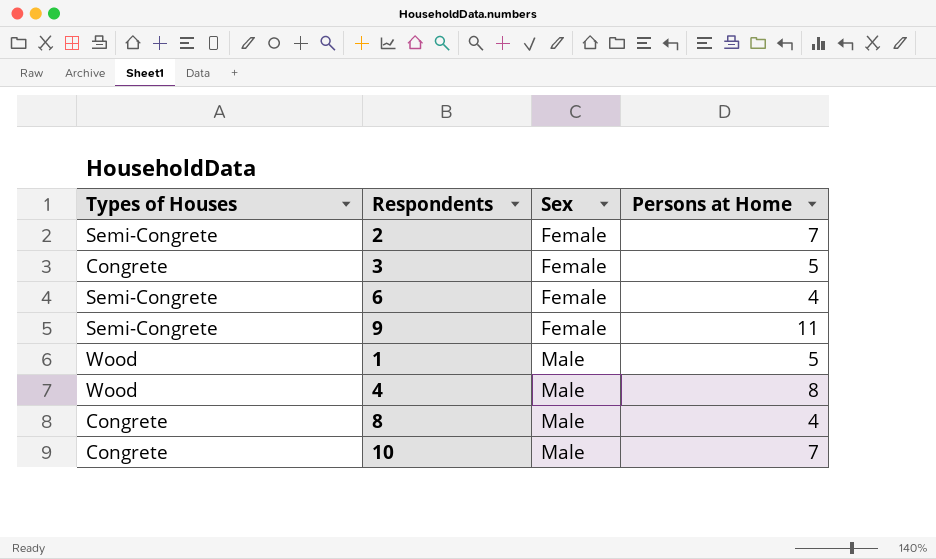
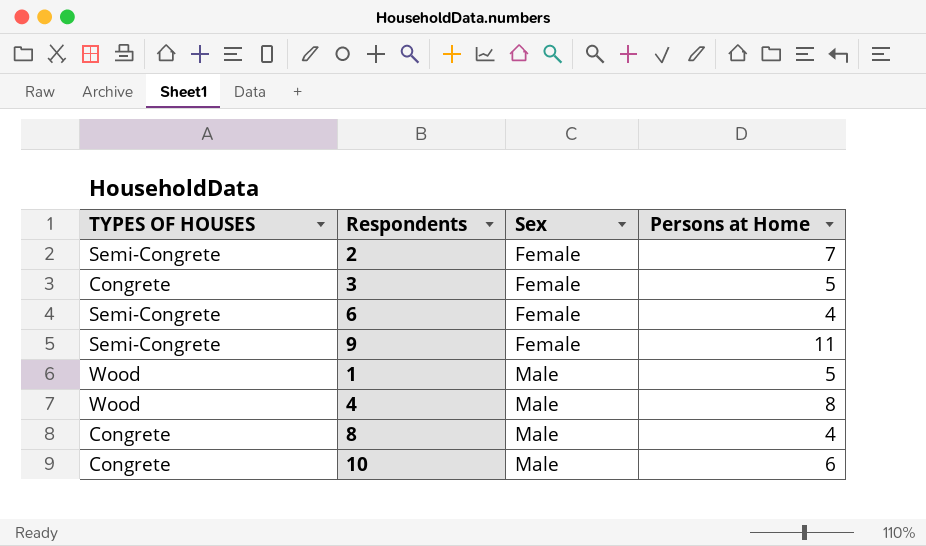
column name: Types of Houses -> TYPES OF HOUSES
10 | Persons at Home: 7 -> 6

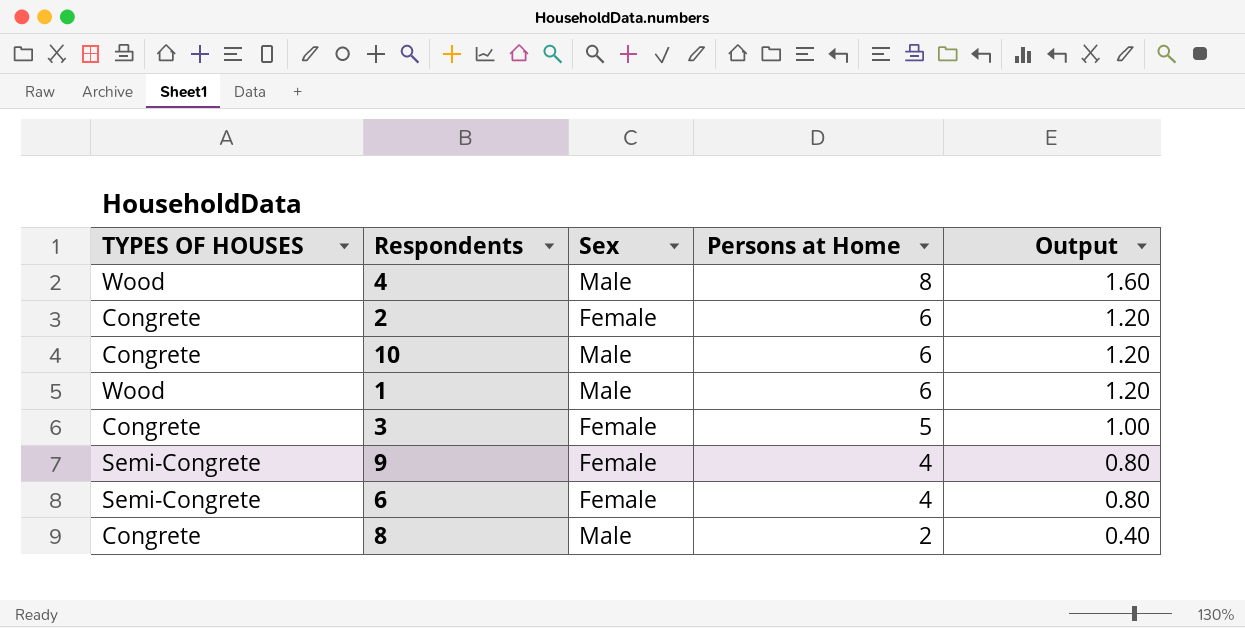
row order: Sex ascending -> Persons at Home descending
column Output | formula: none -> [Persons at Home] * 0.2
2 | TYPES OF HOUSES: Semi-Congrete -> Congrete
2 | Persons at Home: 7 -> 6
1 | Persons at Home: 5 -> 6
9 | Persons at Home: 11 -> 4
8 | Persons at Home: 4 -> 2

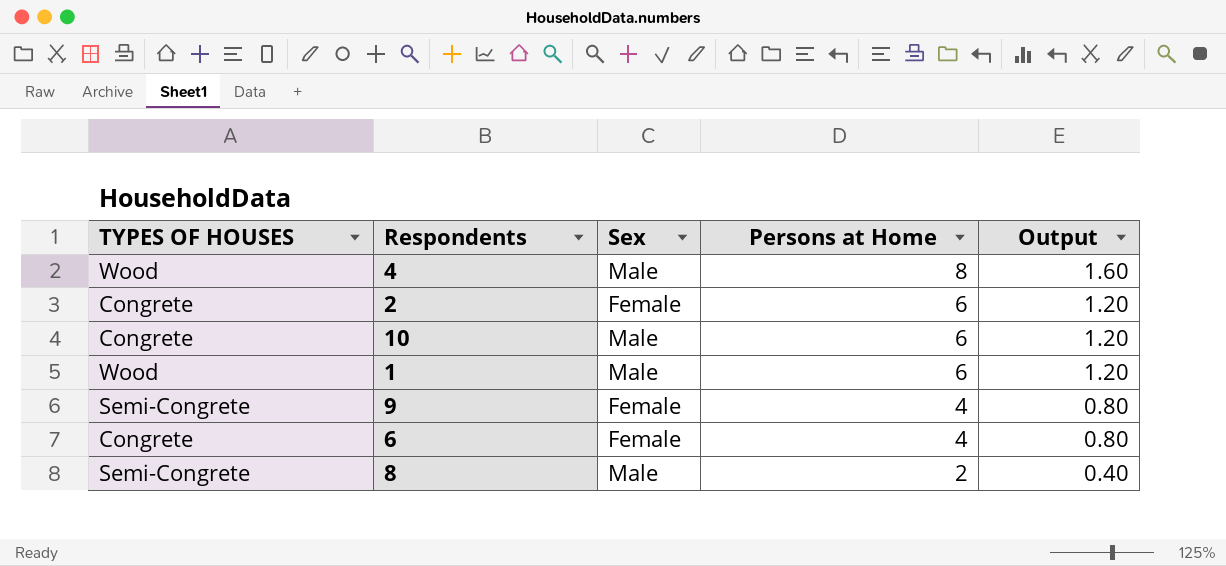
row 3: Congrete | Female | 5 | 1.00 -> none
6 | TYPES OF HOUSES: Semi-Congrete -> Congrete
8 | TYPES OF HOUSES: Congrete -> Semi-Congrete

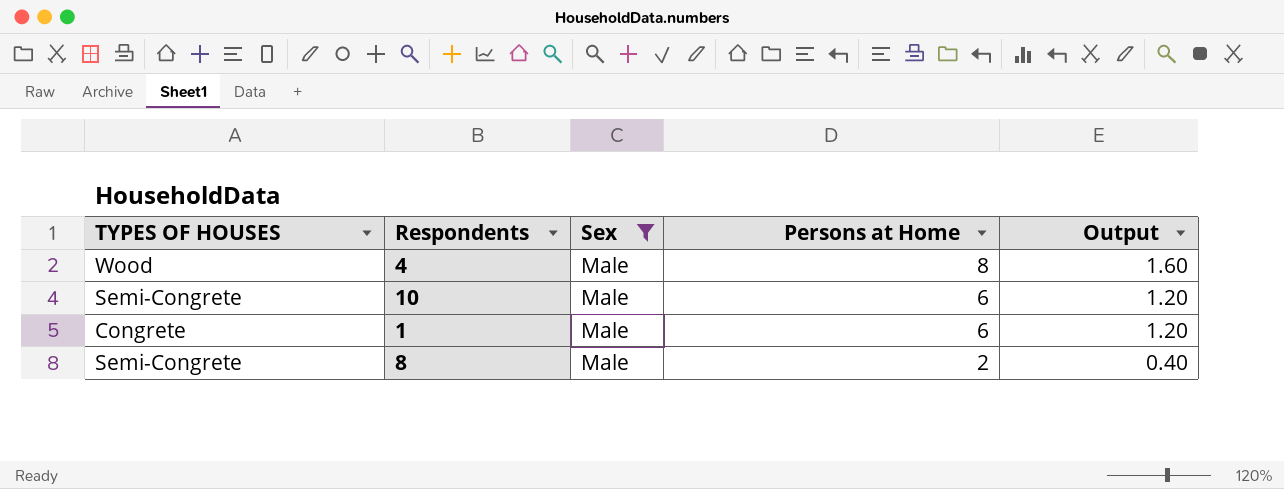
filter: none -> Sex = Male
10 | TYPES OF HOUSES: Congrete -> Semi-Congrete
1 | TYPES OF HOUSES: Wood -> Congrete

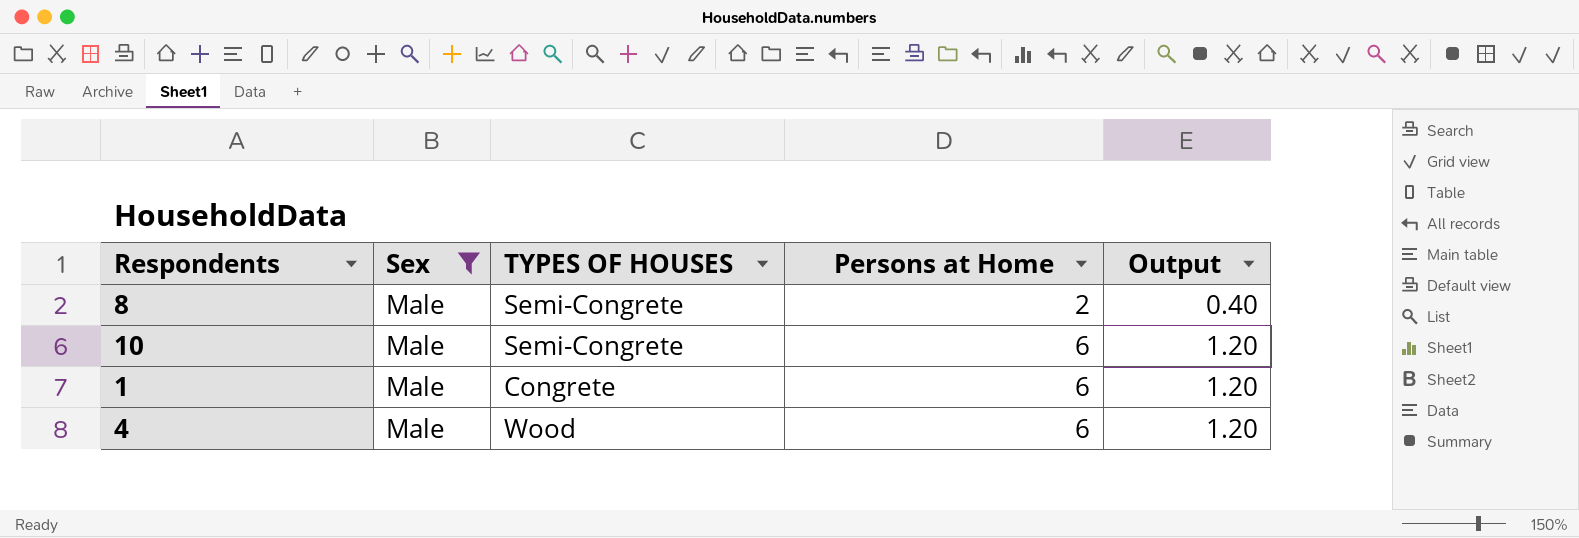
row order: Persons at Home descending -> Persons at Home ascending
column TYPES OF HOUSES | position: 1 -> 3
4 | Persons at Home: 8 -> 6
4 | Output: 1.60 -> 1.20

